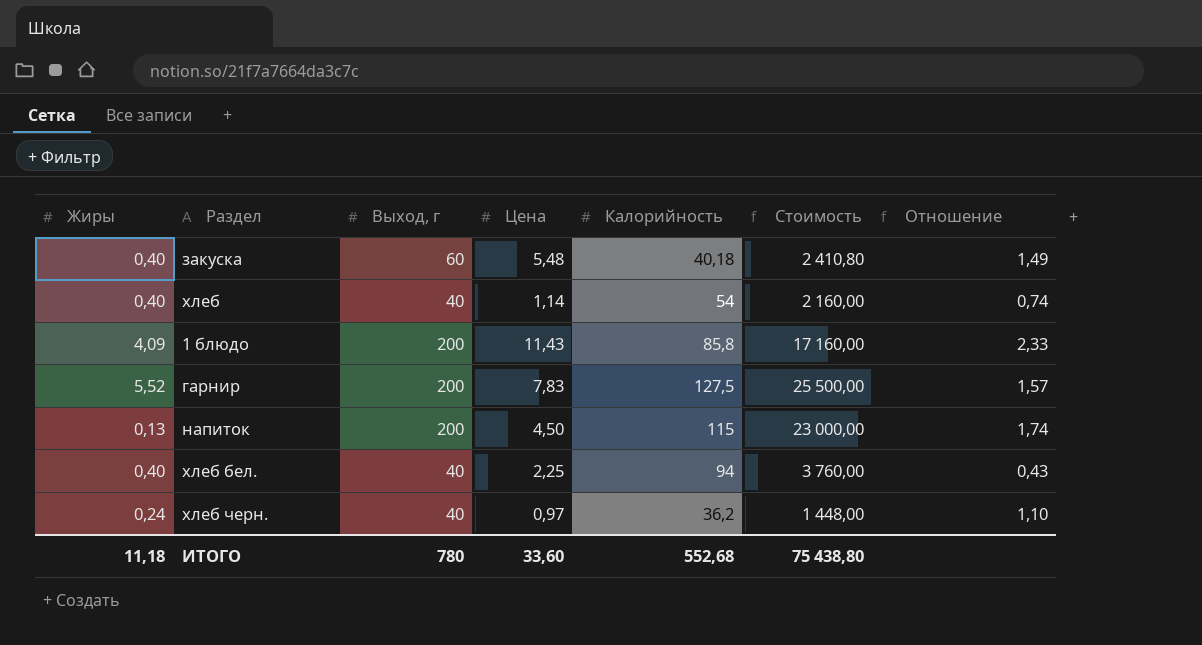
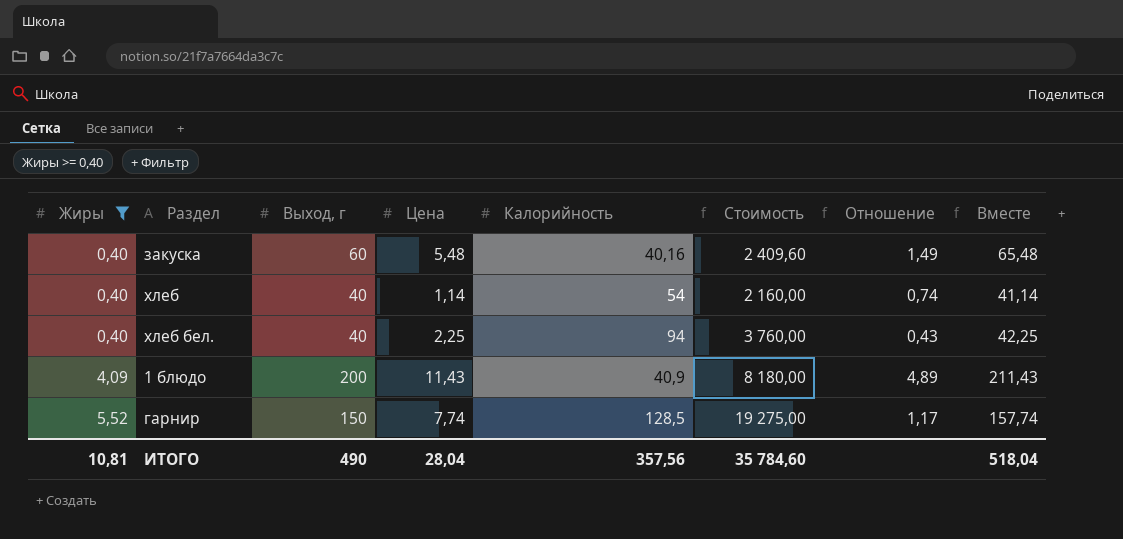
filter: none -> Жиры >= 0,40
row order: none -> Жиры ascending
column Вместе | formula: none -> [Выход, г] + [Цена]
закуска | Калорийность: 40,18 -> 40,16
закуска | Стоимость: 2 410,80 -> 2 409,60
1 блюдо | Калорийность: 85,8 -> 40,9
1 блюдо | Стоимость: 17 160,00 -> 8 180,00
1 блюдо | Отношение: 2,33 -> 4,89
гарнир | Выход, г: 200 -> 150
гарнир | Цена: 7,83 -> 7,74
гарнир | Калорийность: 127,5 -> 128,5
гарнир | Стоимость: 25 500,00 -> 19 275,00
гарнир | Отношение: 1,57 -> 1,17
ИТОГО | Жиры: 11,18 -> 10,81
ИТОГО | Выход, г: 780 -> 490
ИТОГО | Цена: 33,60 -> 28,04
ИТОГО | Калорийность: 552,68 -> 357,56
ИТОГО | Стоимость: 75 438,80 -> 35 784,60

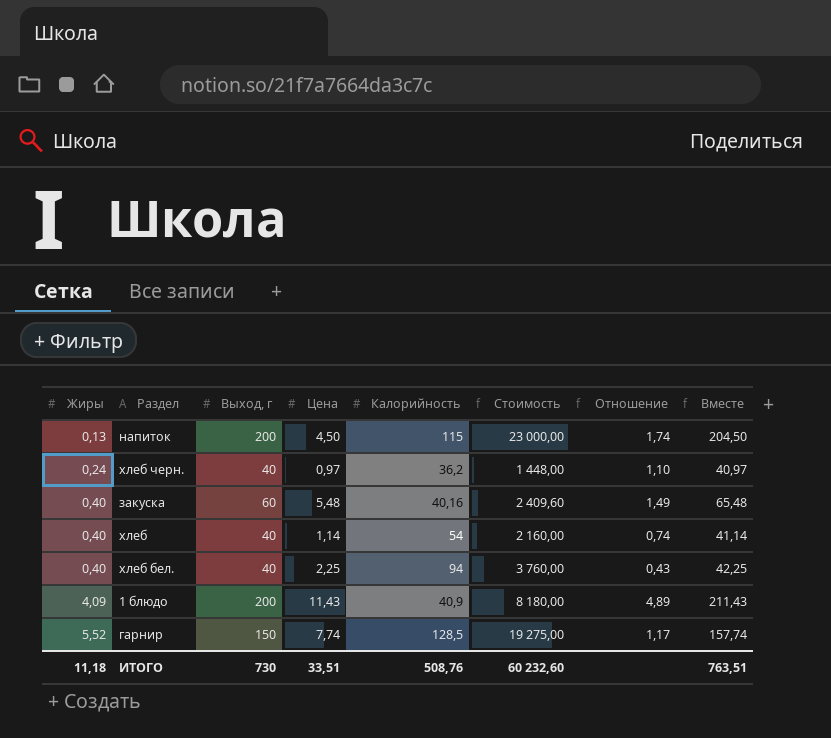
filter: Жиры >= 0,40 -> none
ИТОГО | Жиры: 10,81 -> 11,18
ИТОГО | Выход, г: 490 -> 730
ИТОГО | Цена: 28,04 -> 33,51
ИТОГО | Калорийность: 357,56 -> 508,76
ИТОГО | Стоимость: 35 784,60 -> 60 232,60
ИТОГО | Вместе: 518,04 -> 763,51

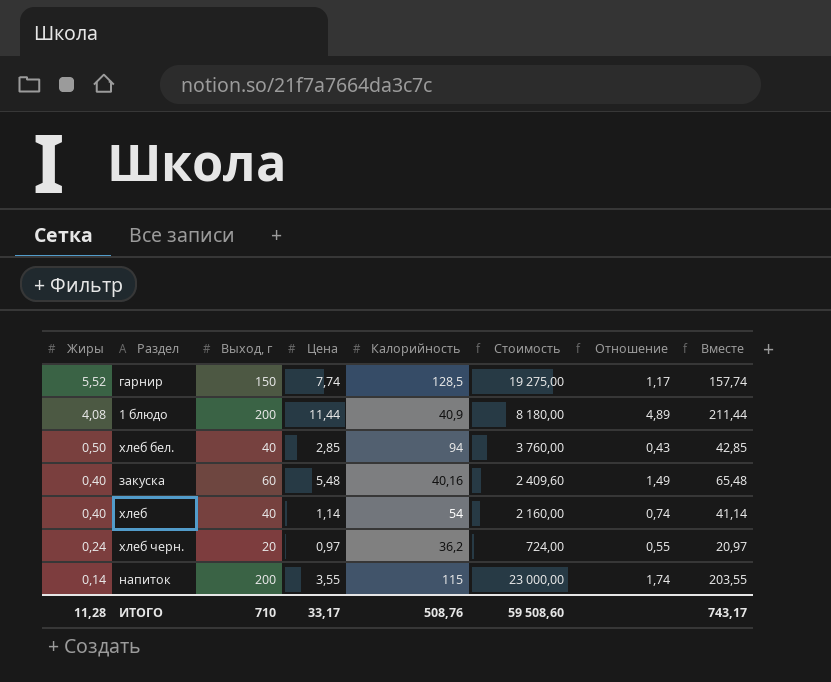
row order: Жиры ascending -> Жиры descending
1 блюдо | Жиры: 4,09 -> 4,08
1 блюдо | Цена: 11,43 -> 11,44
1 блюдо | Вместе: 211,43 -> 211,44
хлеб бел. | Жиры: 0,40 -> 0,50
хлеб бел. | Цена: 2,25 -> 2,85
хлеб бел. | Вместе: 42,25 -> 42,85
хлеб черн. | Выход, г: 40 -> 20
хлеб черн. | Стоимость: 1 448,00 -> 724,00
хлеб черн. | Отношение: 1,10 -> 0,55
хлеб черн. | Вместе: 40,97 -> 20,97
напиток | Жиры: 0,13 -> 0,14
напиток | Цена: 4,50 -> 3,55
напиток | Вместе: 204,50 -> 203,55
ИТОГО | Жиры: 11,18 -> 11,28
ИТОГО | Выход, г: 730 -> 710
ИТОГО | Цена: 33,51 -> 33,17
ИТОГО | Стоимость: 60 232,60 -> 59 508,60
ИТОГО | Вместе: 763,51 -> 743,17

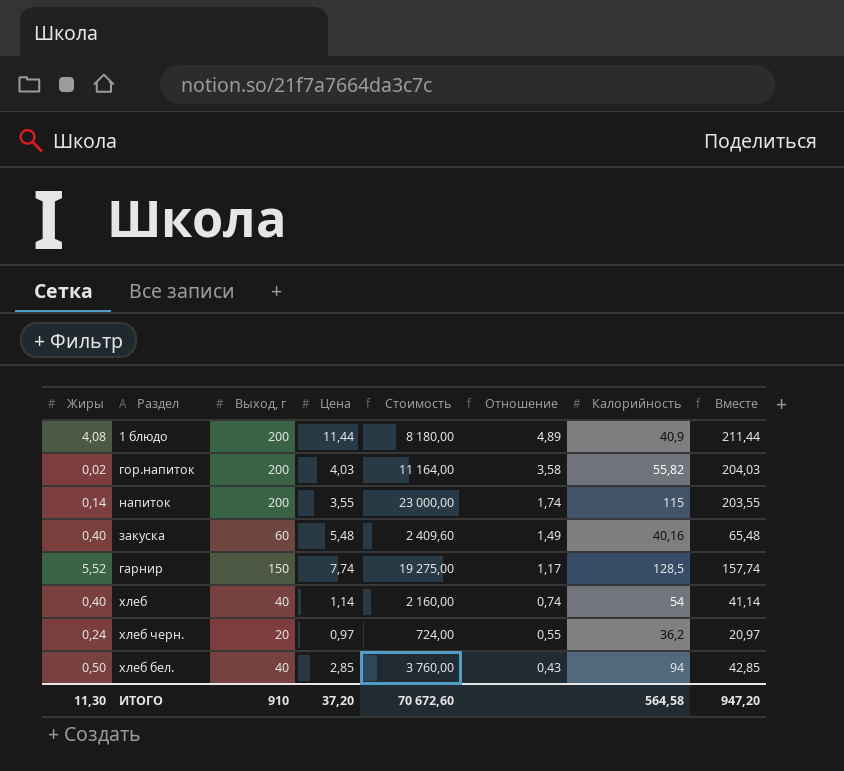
row order: Жиры descending -> Отношение descending
column Калорийность | position: 5 -> 7
row гор.напиток: none -> 0,02 | 200 | 4,03 | 11 164,00 | 3,58 | 55,82 | 204,03
ИТОГО | Жиры: 11,28 -> 11,30
ИТОГО | Выход, г: 710 -> 910
ИТОГО | Цена: 33,17 -> 37,20
ИТОГО | Стоимость: 59 508,60 -> 70 672,60
ИТОГО | Калорийность: 508,76 -> 564,58
ИТОГО | Вместе: 743,17 -> 947,20

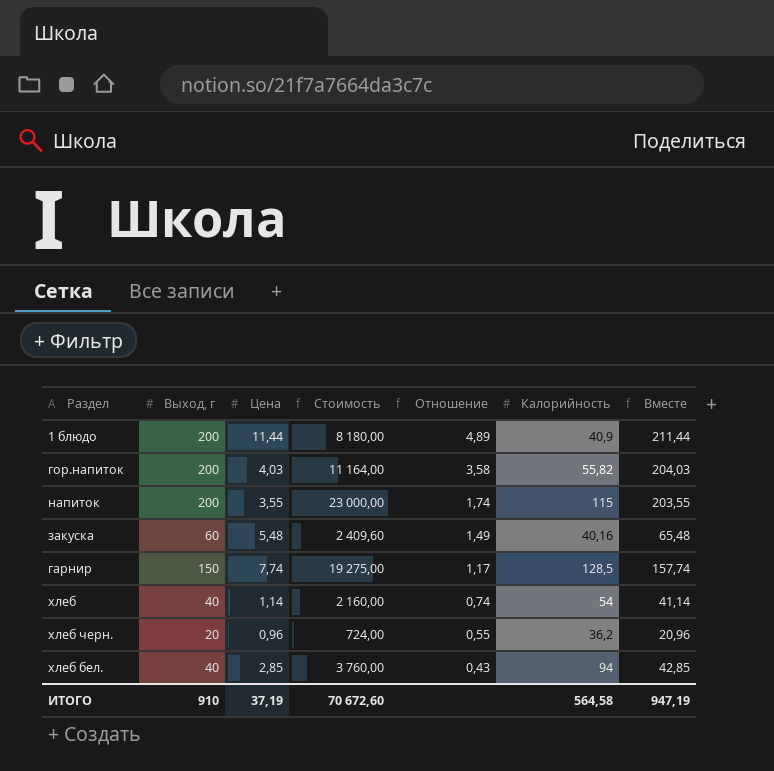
column Жиры | position: 1 -> none
хлеб черн. | Цена: 0,97 -> 0,96
хлеб черн. | Вместе: 20,97 -> 20,96
ИТОГО | Цена: 37,20 -> 37,19
ИТОГО | Вместе: 947,20 -> 947,19

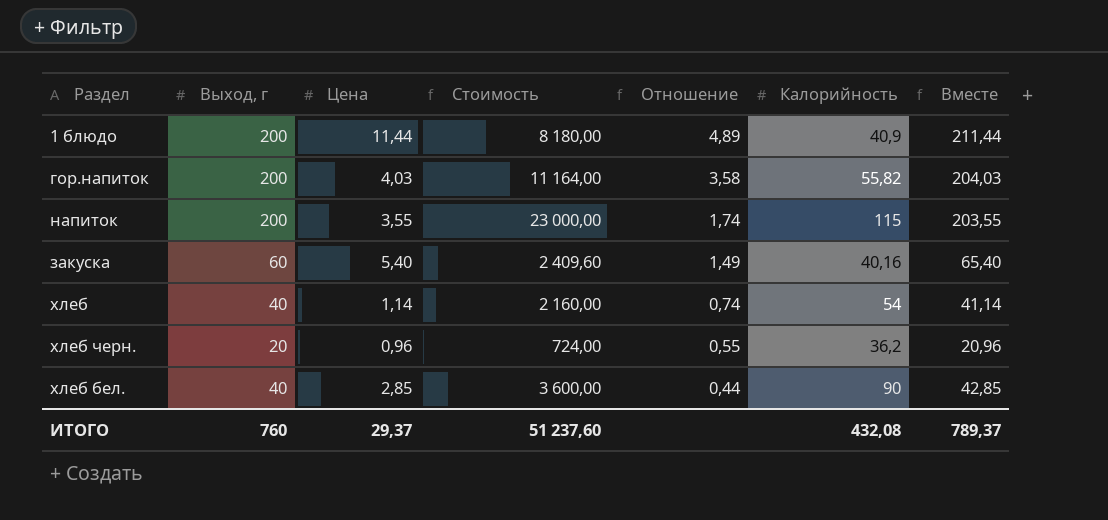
row гарнир: 150 | 7,74 | 19 275,00 | 1,17 | 128,5 | 157,74 -> none
закуска | Цена: 5,48 -> 5,40
закуска | Вместе: 65,48 -> 65,40
хлеб бел. | Стоимость: 3 760,00 -> 3 600,00
хлеб бел. | Отношение: 0,43 -> 0,44
хлеб бел. | Калорийность: 94 -> 90
ИТОГО | Выход, г: 910 -> 760
ИТОГО | Цена: 37,19 -> 29,37
ИТОГО | Стоимость: 70 672,60 -> 51 237,60
ИТОГО | Калорийность: 564,58 -> 432,08
ИТОГО | Вместе: 947,19 -> 789,37

